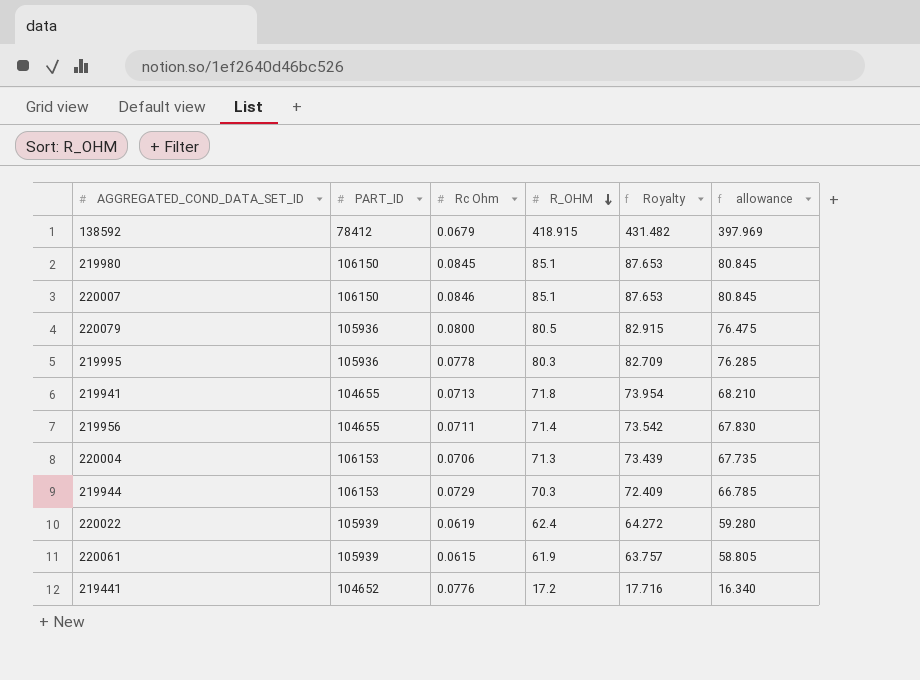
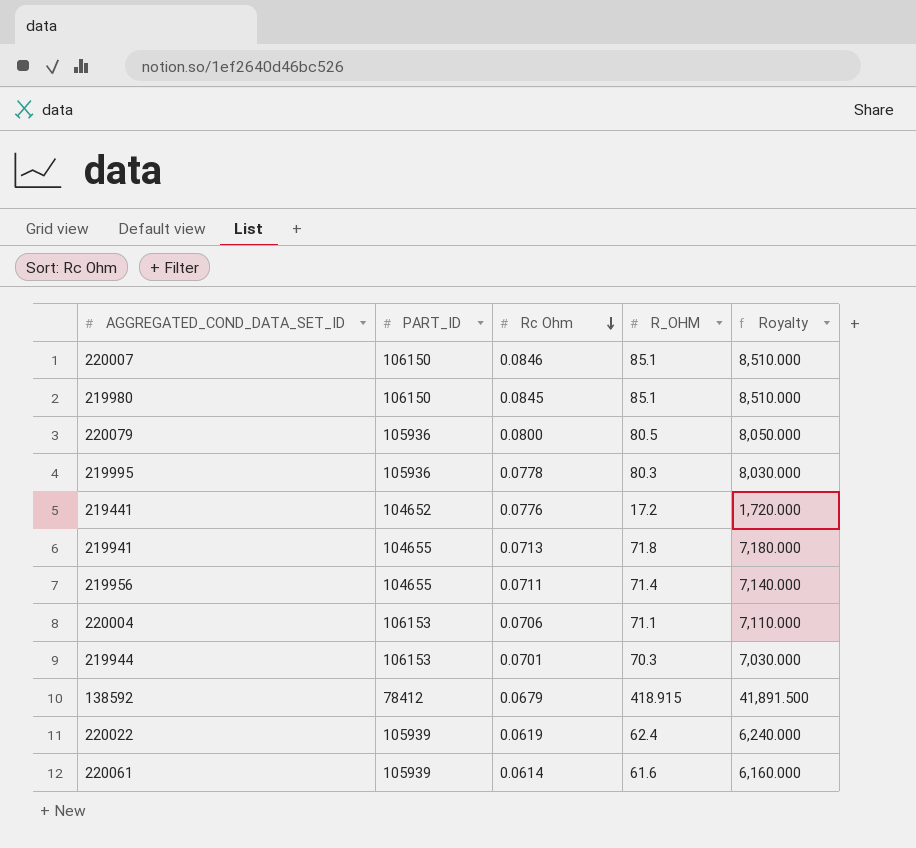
row order: R_OHM descending -> Rc Ohm descending
column allowance | formula: [R_OHM] * 0.95 -> none
column Royalty | formula: [R_OHM] * 1.03 -> [R_OHM] * 100
220004 | R_OHM: 71.3 -> 71.1
219944 | Rc Ohm: 0.0729 -> 0.0701
220061 | Rc Ohm: 0.0615 -> 0.0614
220061 | R_OHM: 61.9 -> 61.6

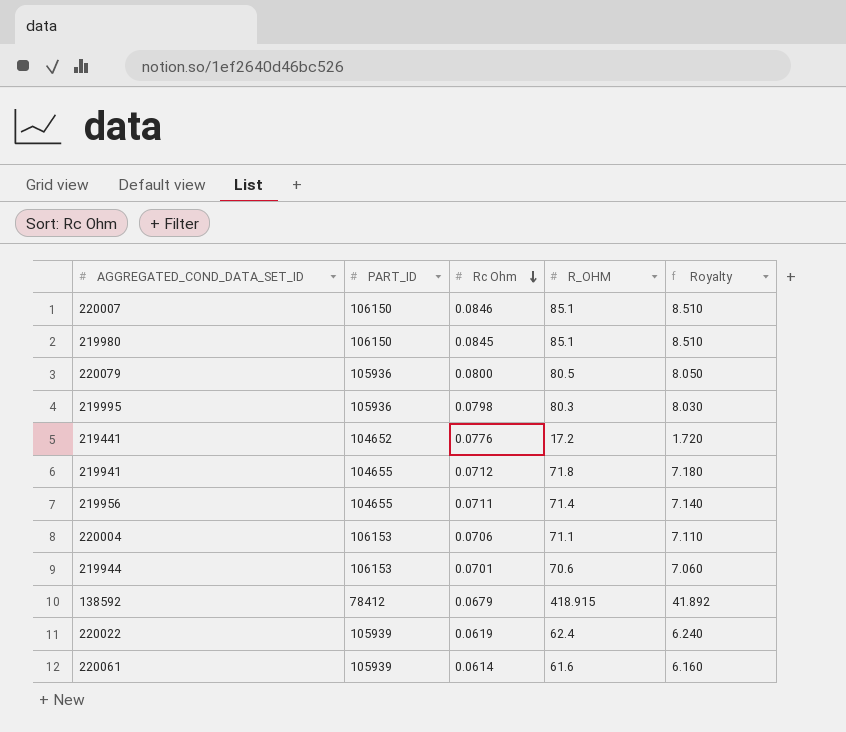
column Royalty | formula: [R_OHM] * 100 -> [R_OHM] * 0.1
219995 | Rc Ohm: 0.0778 -> 0.0798
219941 | Rc Ohm: 0.0713 -> 0.0712
219944 | R_OHM: 70.3 -> 70.6

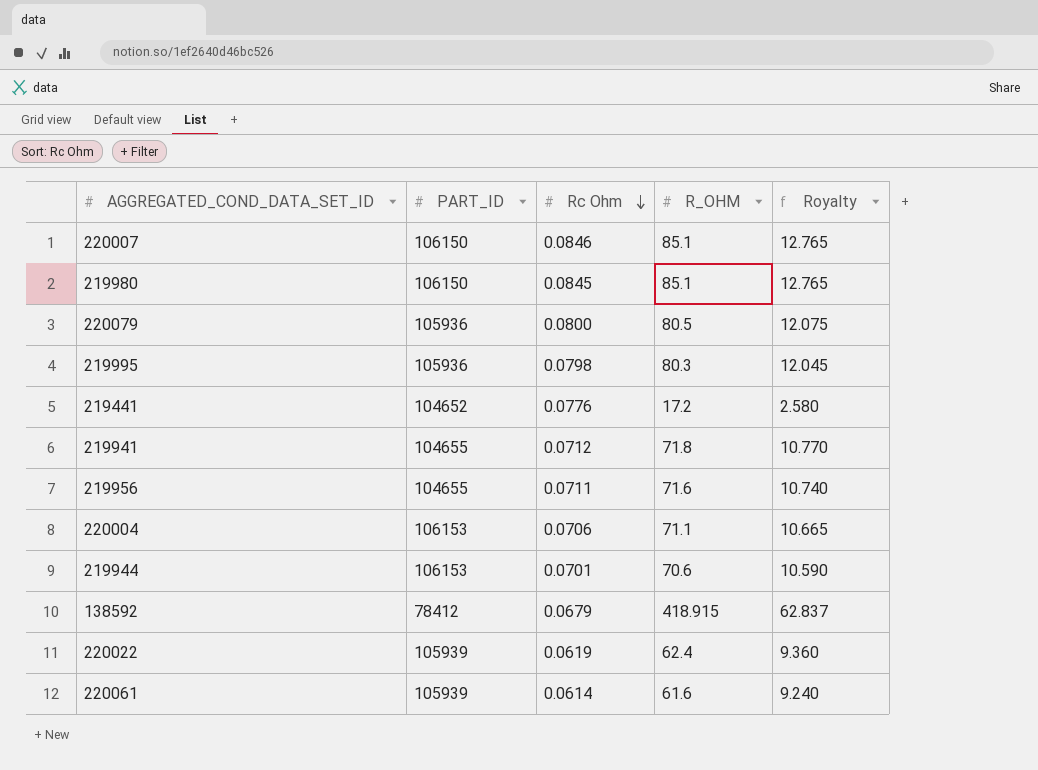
column Royalty | formula: [R_OHM] * 0.1 -> [R_OHM] * 0.15
219956 | R_OHM: 71.4 -> 71.6

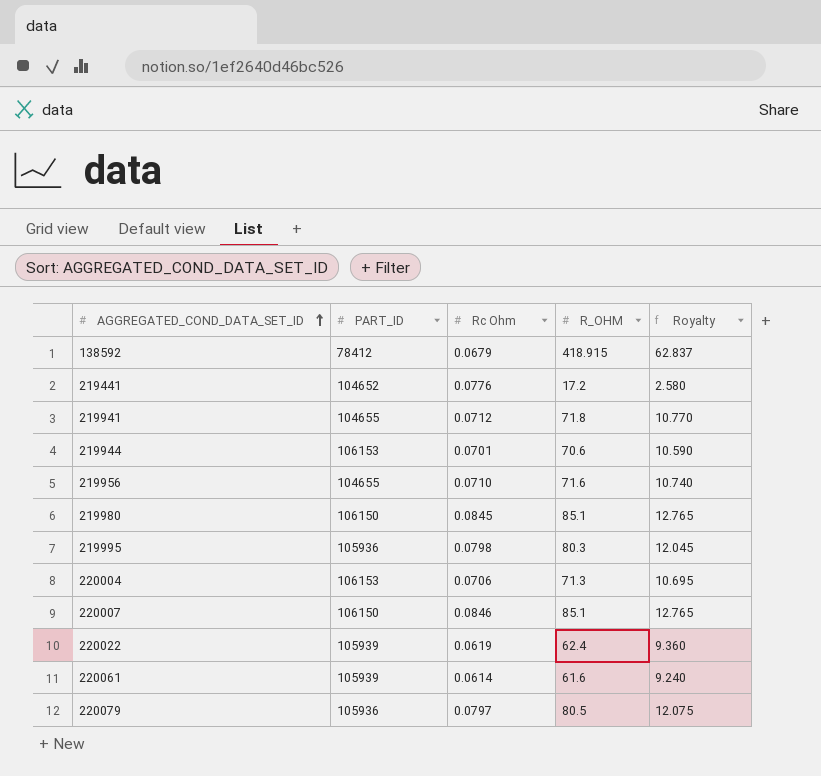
row order: Rc Ohm descending -> AGGREGATED_COND_DATA_SET_ID ascending
219956 | Rc Ohm: 0.0711 -> 0.0710
220004 | R_OHM: 71.1 -> 71.3
220004 | Royalty: 10.665 -> 10.695
220079 | Rc Ohm: 0.0800 -> 0.0797

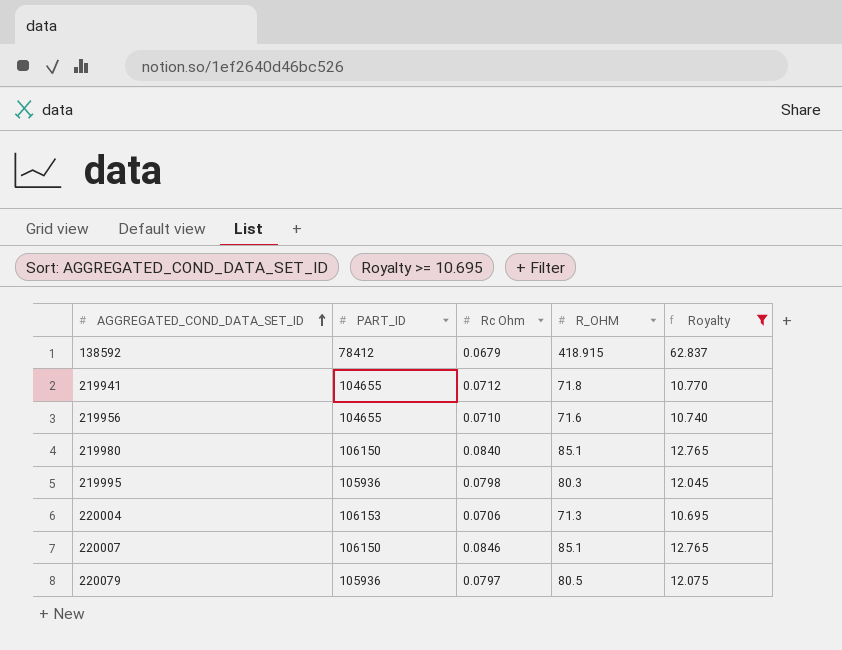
filter: none -> Royalty >= 10.695
219980 | Rc Ohm: 0.0845 -> 0.0840

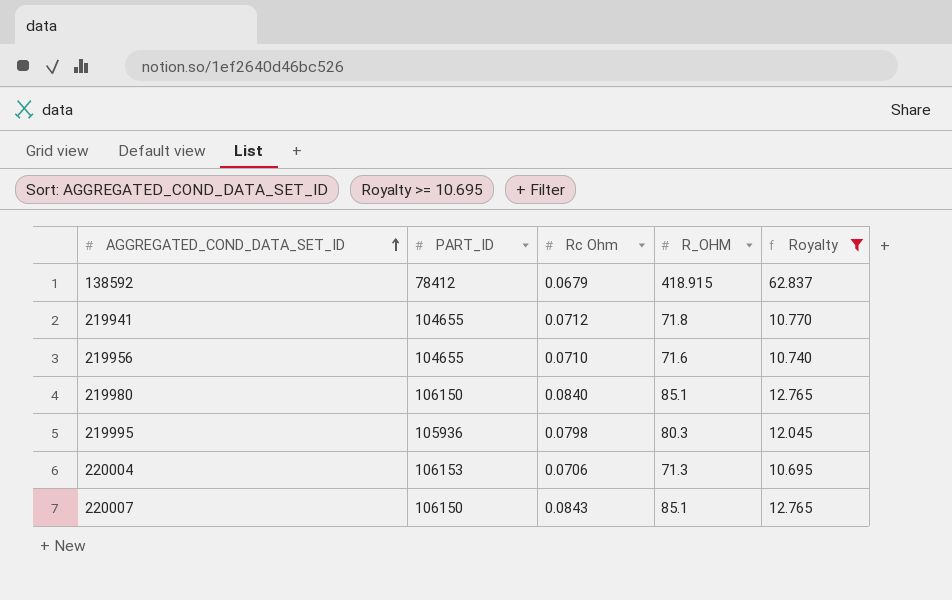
row 220079: 105936 | 0.0797 | 80.5 | 12.075 -> none
220007 | Rc Ohm: 0.0846 -> 0.0843

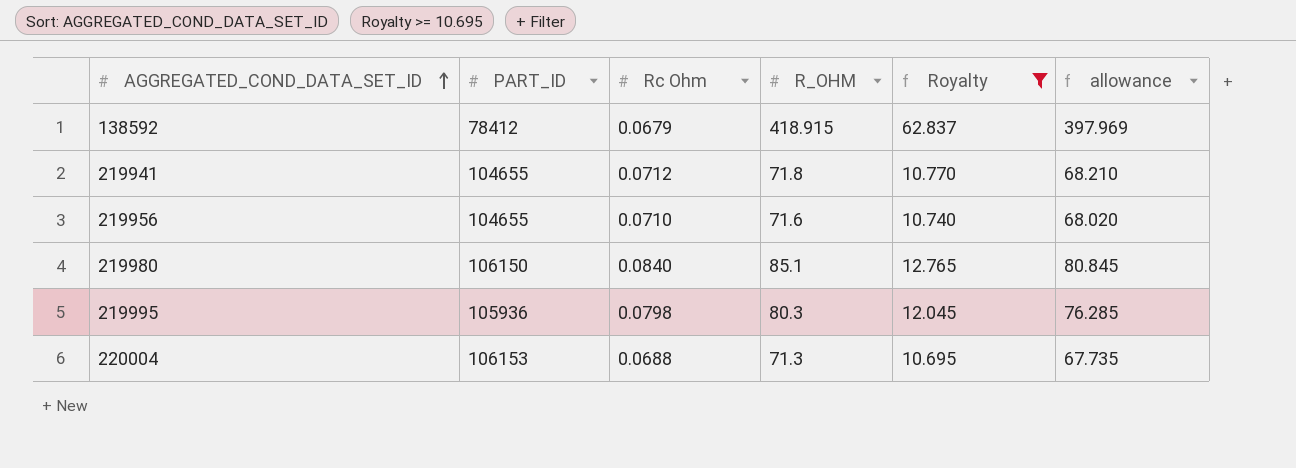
column allowance | formula: none -> [R_OHM] * 0.95
row 220007: 106150 | 0.0843 | 85.1 | 12.765 -> none
220004 | Rc Ohm: 0.0706 -> 0.0688

